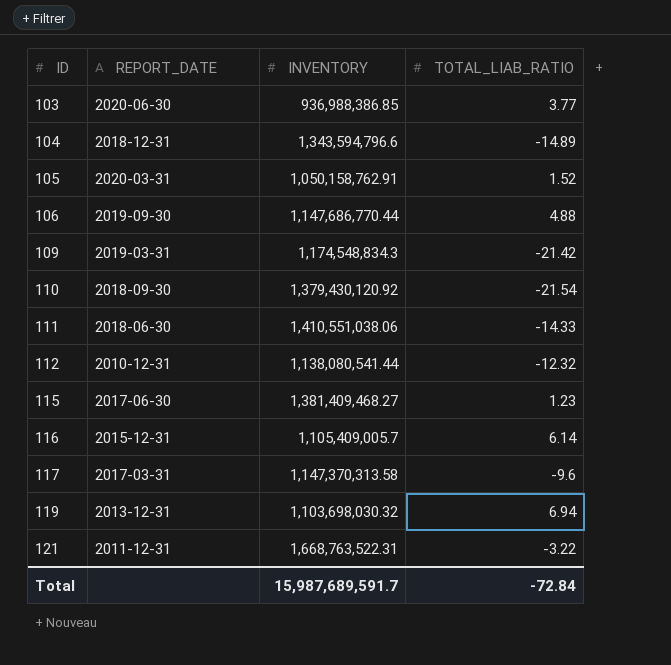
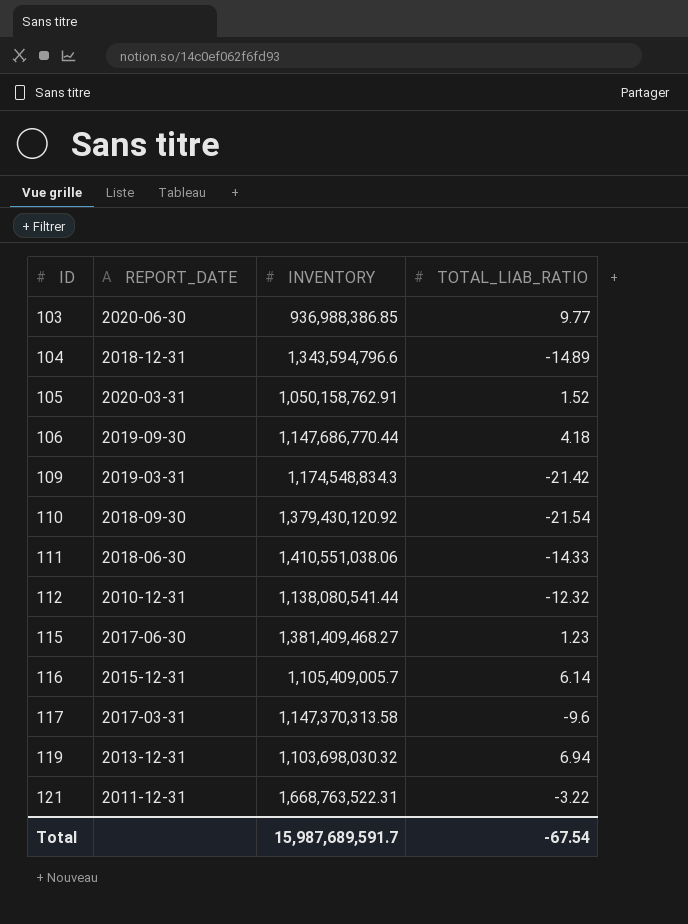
103 | TOTAL_LIAB_RATIO: 3.77 -> 9.77
106 | TOTAL_LIAB_RATIO: 4.88 -> 4.18
Total | TOTAL_LIAB_RATIO: -72.84 -> -67.54

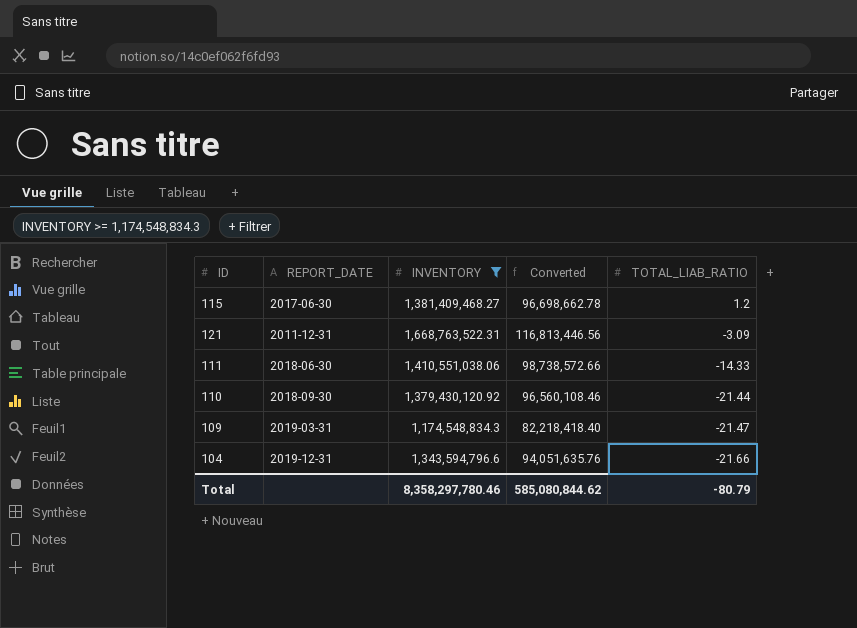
filter: none -> INVENTORY >= 1,174,548,834.3
row order: ID ascending -> TOTAL_LIAB_RATIO descending
column Converted | formula: none -> [INVENTORY] * 0.07
115 | TOTAL_LIAB_RATIO: 1.23 -> 1.2
121 | TOTAL_LIAB_RATIO: -3.22 -> -3.09
110 | TOTAL_LIAB_RATIO: -21.54 -> -21.44
109 | TOTAL_LIAB_RATIO: -21.42 -> -21.47
104 | REPORT_DATE: 2018-12-31 -> 2019-12-31
104 | TOTAL_LIAB_RATIO: -14.89 -> -21.66
Total | INVENTORY: 15,987,689,591.7 -> 8,358,297,780.46
Total | TOTAL_LIAB_RATIO: -67.54 -> -80.79

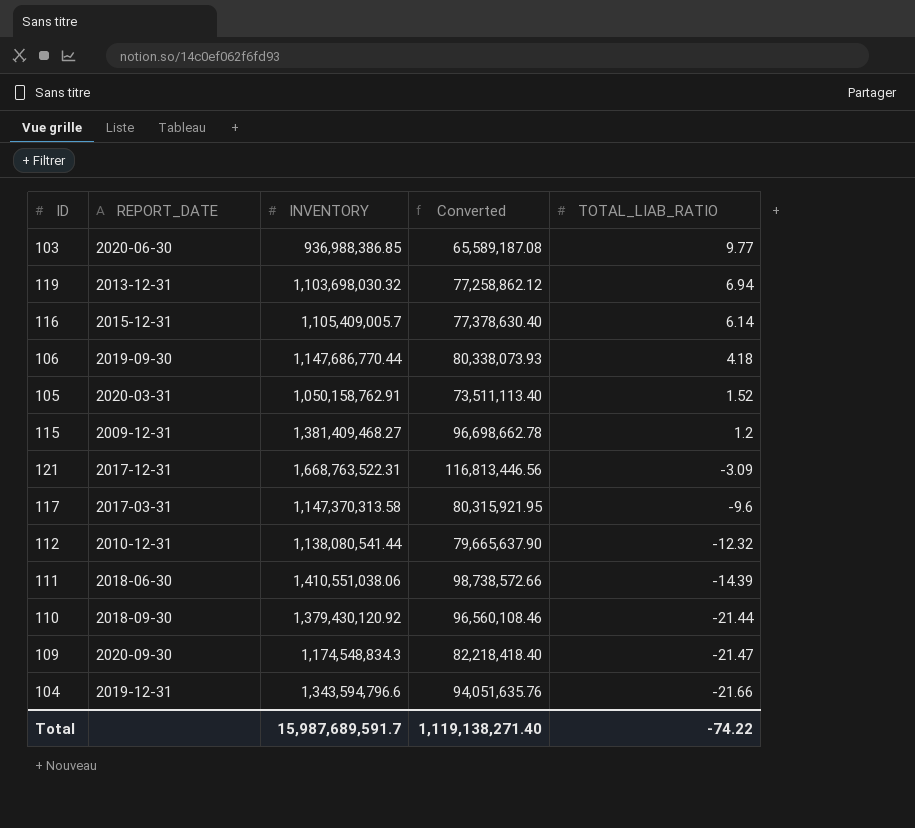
filter: INVENTORY >= 1,174,548,834.3 -> none
115 | REPORT_DATE: 2017-06-30 -> 2009-12-31
121 | REPORT_DATE: 2011-12-31 -> 2017-12-31
111 | TOTAL_LIAB_RATIO: -14.33 -> -14.39
109 | REPORT_DATE: 2019-03-31 -> 2020-09-30
Total | INVENTORY: 8,358,297,780.46 -> 15,987,689,591.7
Total | Converted: 585,080,844.62 -> 1,119,138,271.40
Total | TOTAL_LIAB_RATIO: -80.79 -> -74.22

